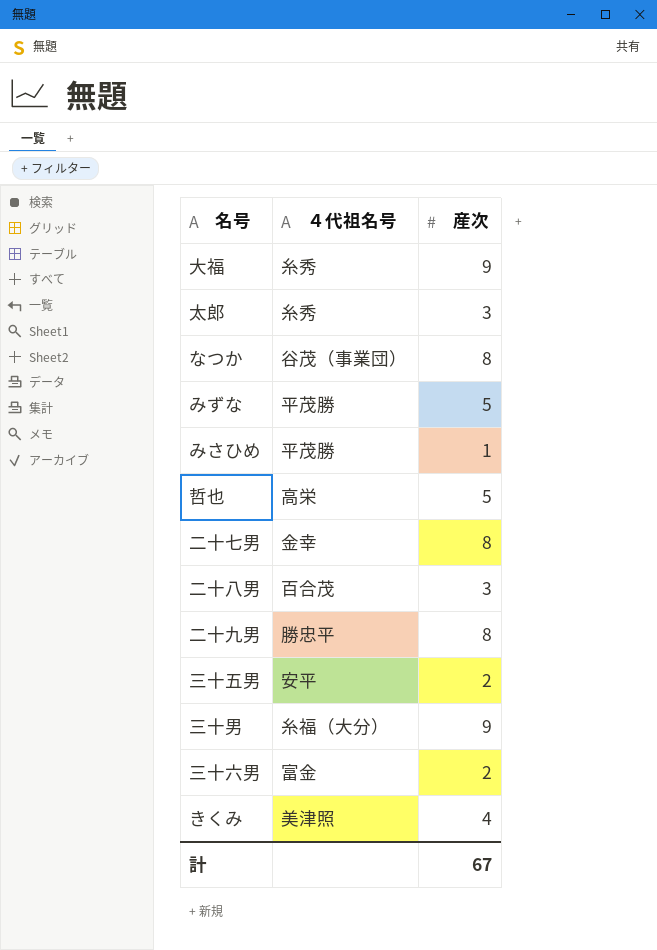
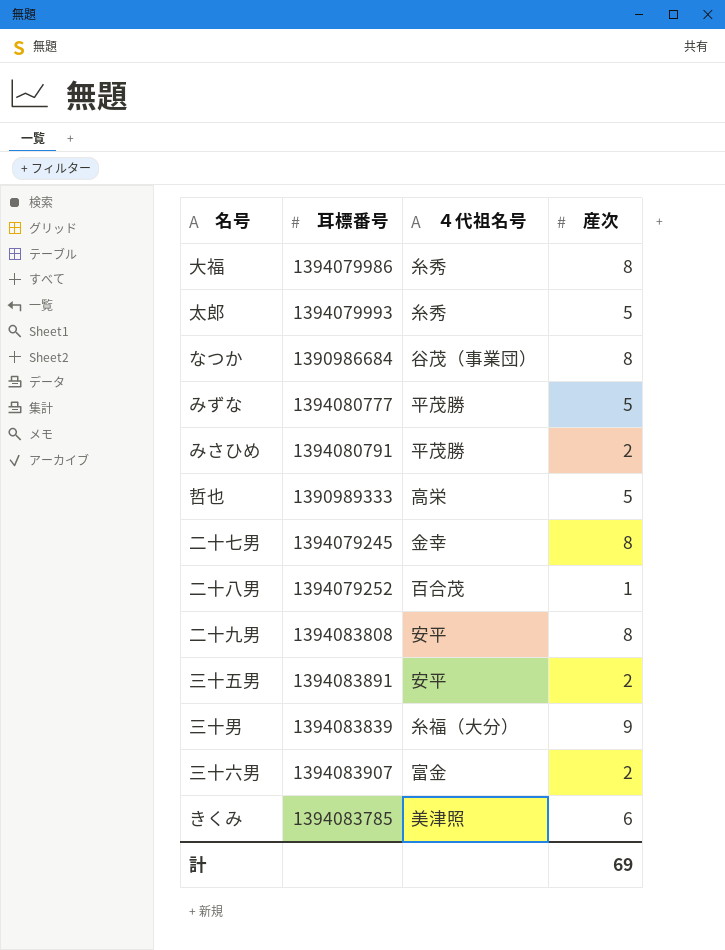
column 耳標番号 | position: none -> 2
大福 | 産次: 9 -> 8
太郎 | 産次: 3 -> 5
みさひめ | 産次: 1 -> 2
二十八男 | 産次: 3 -> 1
二十九男 | ４代祖名号: 勝忠平 -> 安平
きくみ | 産次: 4 -> 6
計 | 産次: 67 -> 69

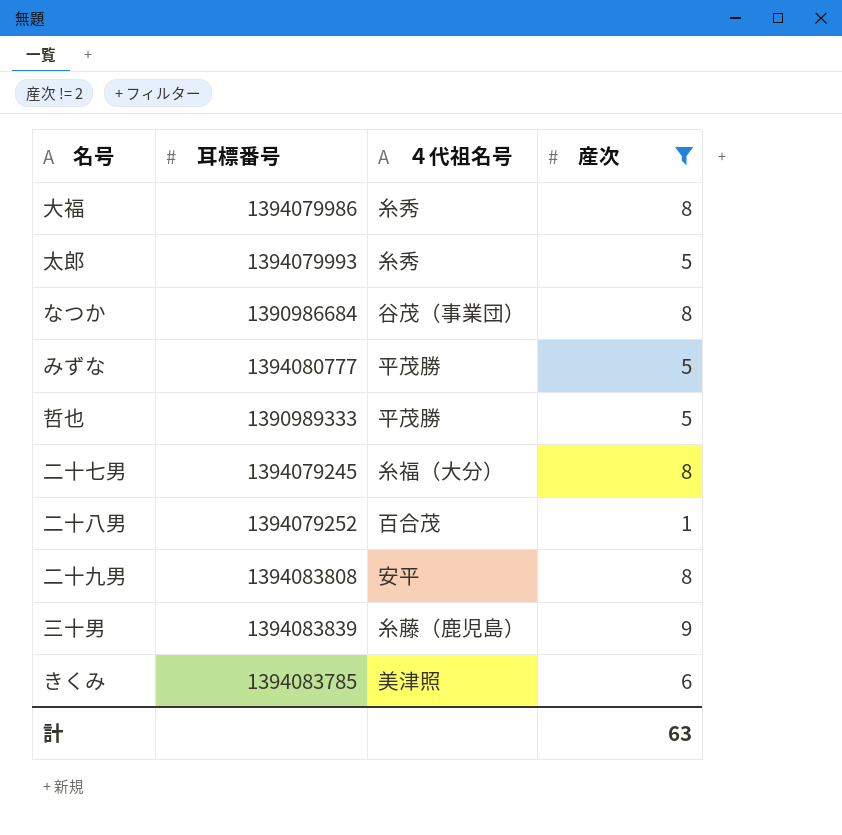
filter: none -> 産次 != 2
哲也 | ４代祖名号: 高栄 -> 平茂勝
二十七男 | ４代祖名号: 金幸 -> 糸福（大分）
三十男 | ４代祖名号: 糸福（大分） -> 糸藤（鹿児島）
計 | 産次: 69 -> 63

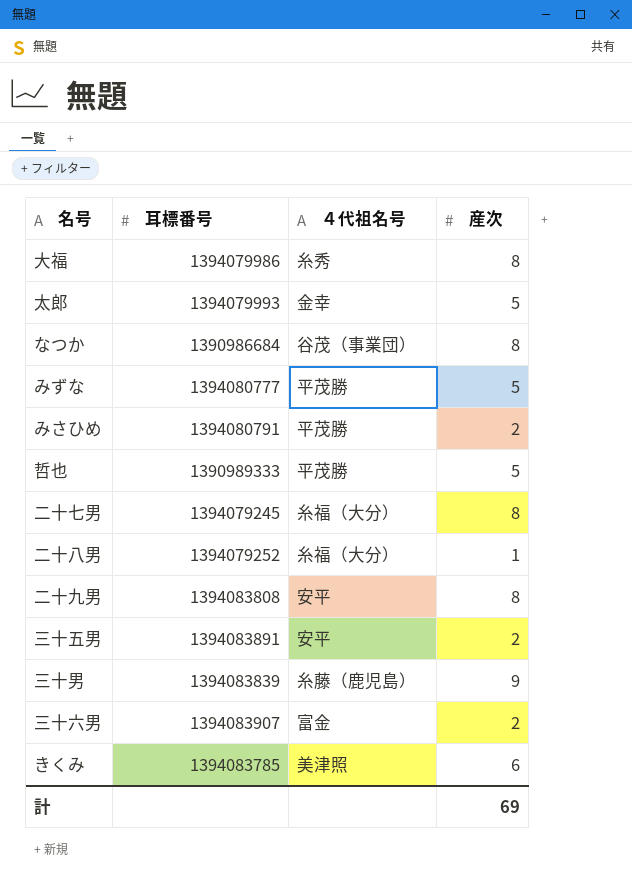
filter: 産次 != 2 -> none
太郎 | ４代祖名号: 糸秀 -> 金幸
二十八男 | ４代祖名号: 百合茂 -> 糸福（大分）
計 | 産次: 63 -> 69

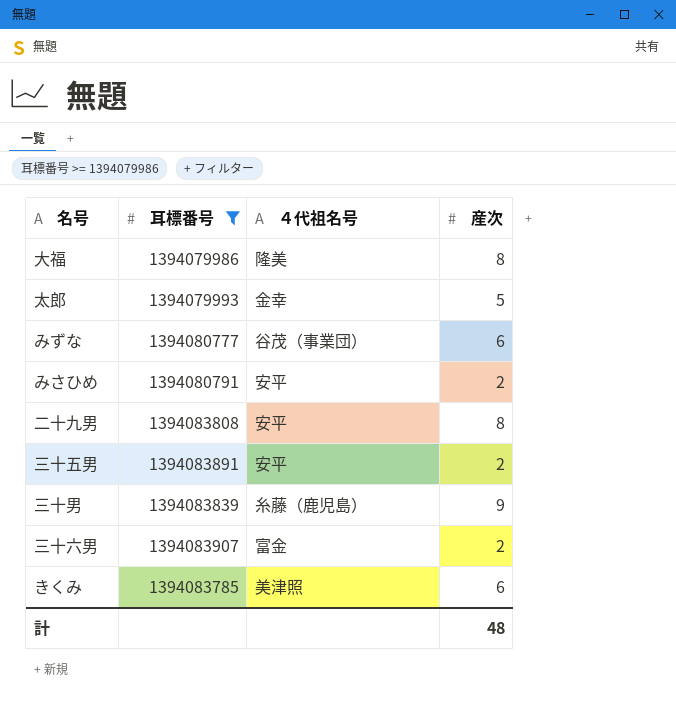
filter: none -> 耳標番号 >= 1394079986
大福 | ４代祖名号: 糸秀 -> 隆美
みずな | ４代祖名号: 平茂勝 -> 谷茂（事業団）
みずな | 産次: 5 -> 6
みさひめ | ４代祖名号: 平茂勝 -> 安平
計 | 産次: 69 -> 48

